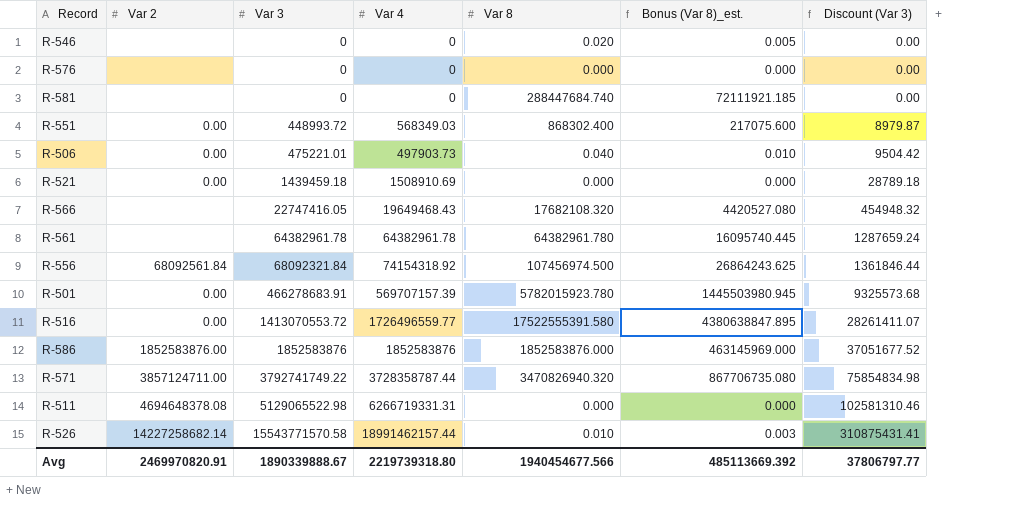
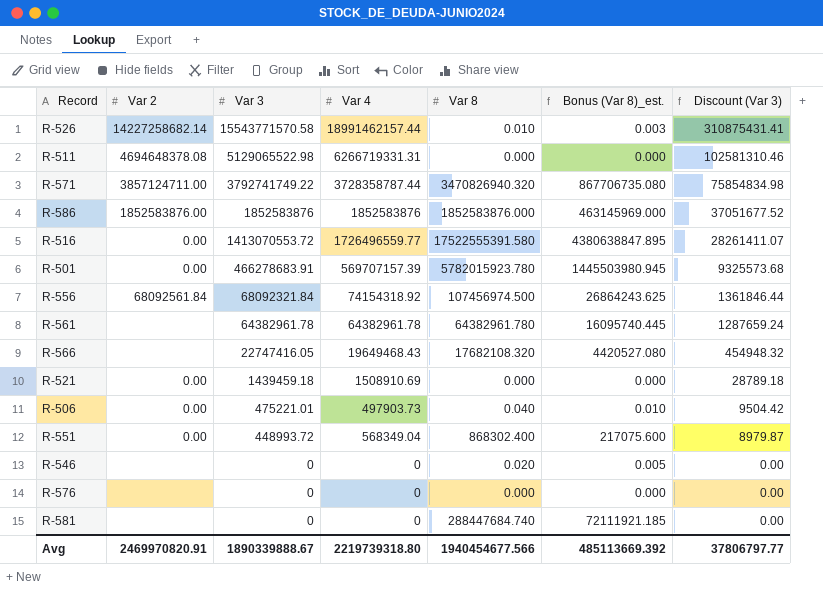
row order: Var 3 ascending -> Var 3 descending
R-551 | Var 4: 568349.03 -> 568349.04

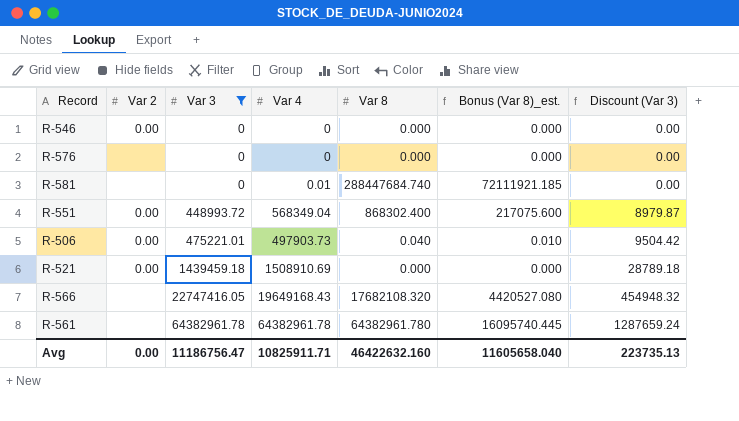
filter: none -> Var 3 <= 64382961.78
row order: Var 3 descending -> Var 3 ascending
R-546 | Var 2: none -> 0.00
R-546 | Var 8: 0.020 -> 0.000
R-546 | Bonus (Var 8)_est.: 0.005 -> 0.000
R-581 | Var 4: 0 -> 0.01
R-566 | Var 4: 19649468.43 -> 19649168.43
Avg | Var 2: 2469970820.91 -> 0.00
Avg | Var 3: 1890339888.67 -> 11186756.47
Avg | Var 4: 2219739318.80 -> 10825911.71
Avg | Var 8: 1940454677.566 -> 46422632.160
Avg | Bonus (Var 8)_est.: 485113669.392 -> 11605658.040
Avg | Discount (Var 3): 37806797.77 -> 223735.13

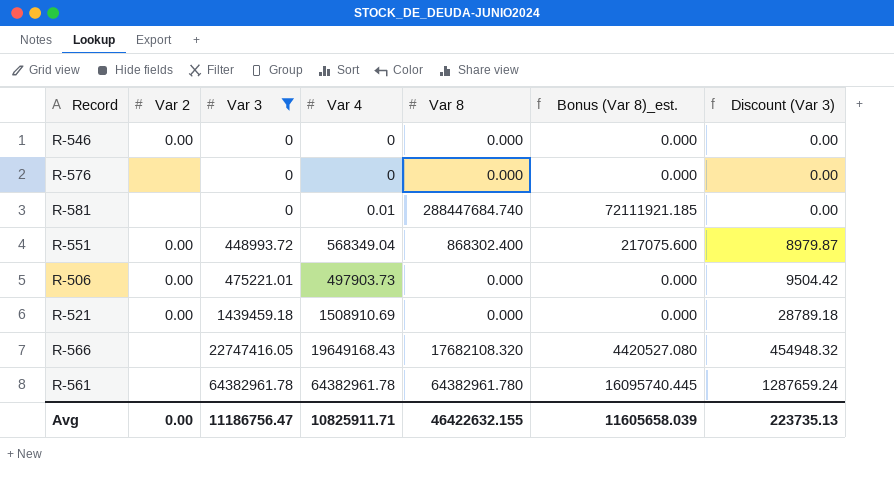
R-506 | Var 8: 0.040 -> 0.000
R-506 | Bonus (Var 8)_est.: 0.010 -> 0.000
Avg | Var 8: 46422632.160 -> 46422632.155
Avg | Bonus (Var 8)_est.: 11605658.040 -> 11605658.039

